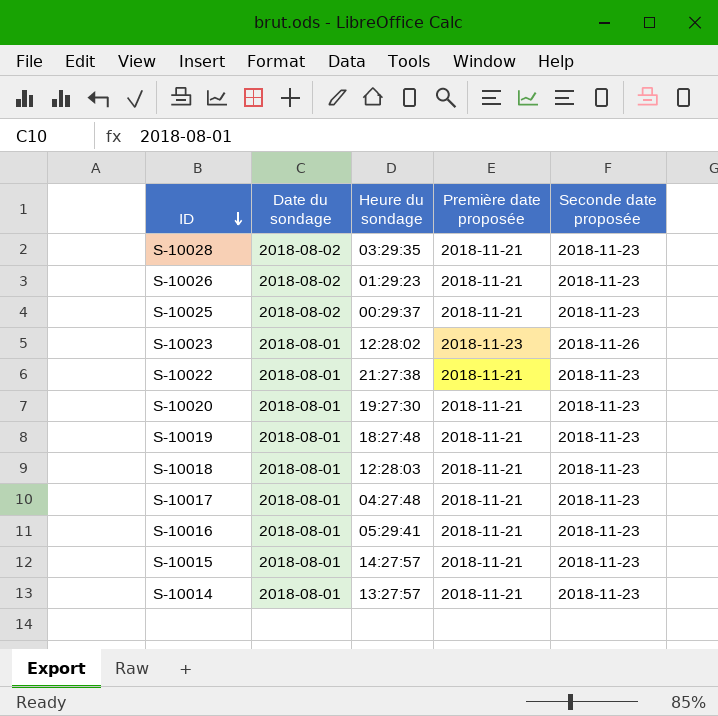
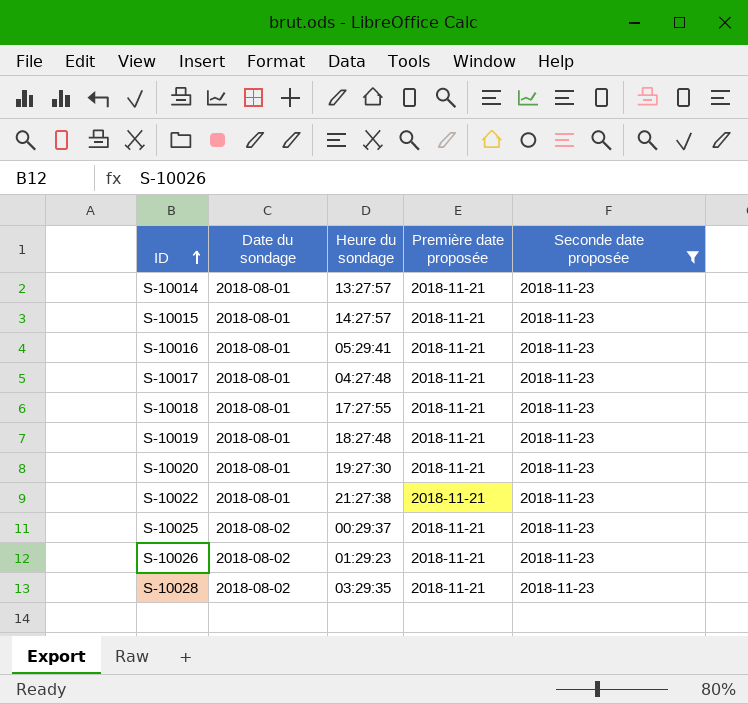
filter: none -> Seconde date proposée = 2018-11-23
row order: ID descending -> ID ascending
S-10018 | Heure du sondage: 12:28:03 -> 17:27:55

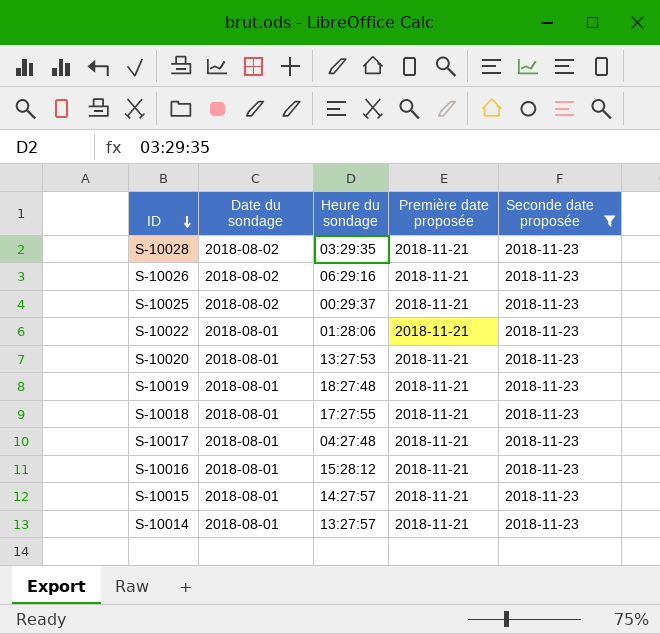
row order: ID ascending -> ID descending
S-10026 | Heure du sondage: 01:29:23 -> 06:29:16
S-10022 | Heure du sondage: 21:27:38 -> 01:28:06
S-10020 | Heure du sondage: 19:27:30 -> 13:27:53
S-10016 | Heure du sondage: 05:29:41 -> 15:28:12

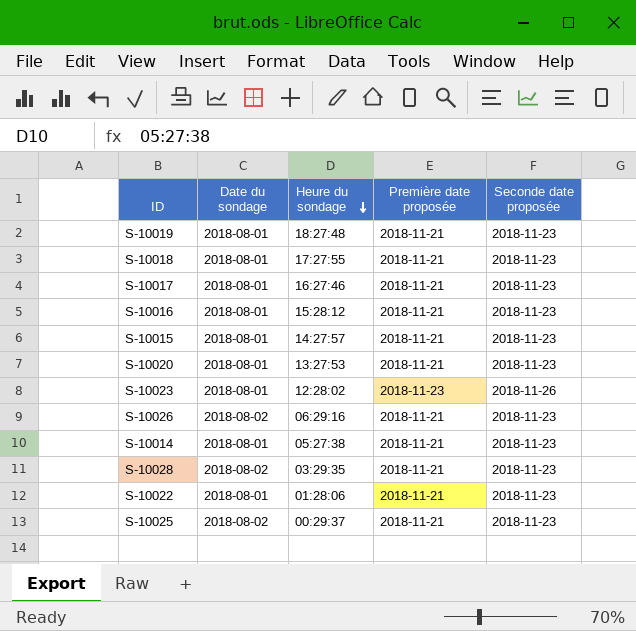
filter: Seconde date proposée = 2018-11-23 -> none
row order: ID descending -> Heure du sondage descending
S-10017 | Heure du sondage: 04:27:48 -> 16:27:46
S-10014 | Heure du sondage: 13:27:57 -> 05:27:38

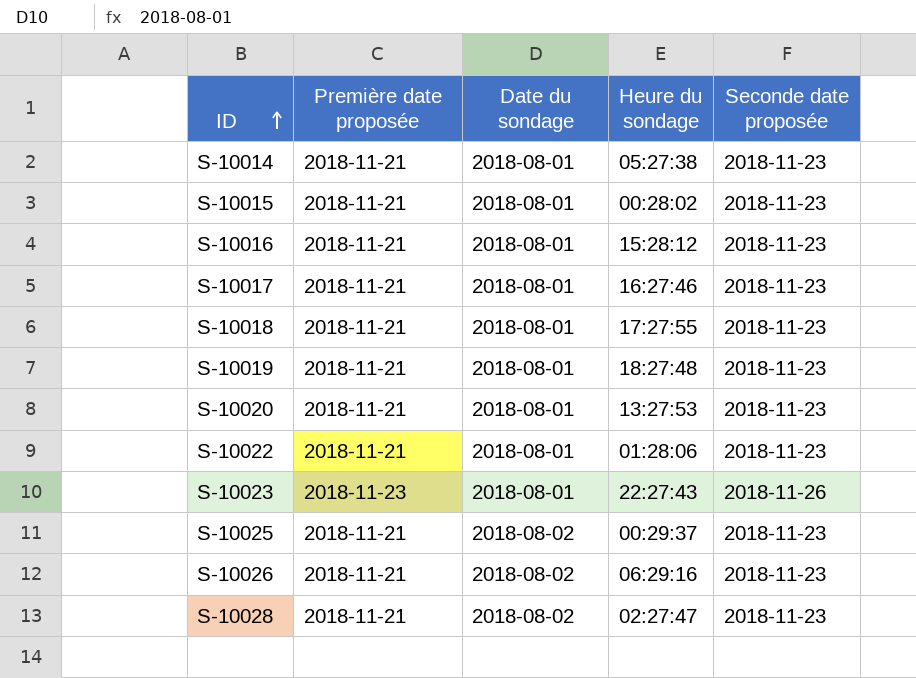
row order: Heure du sondage descending -> ID ascending
column Première date proposée | position: 4 -> 2
S-10015 | Heure du sondage: 14:27:57 -> 00:28:02
S-10023 | Heure du sondage: 12:28:02 -> 22:27:43
S-10028 | Heure du sondage: 03:29:35 -> 02:27:47

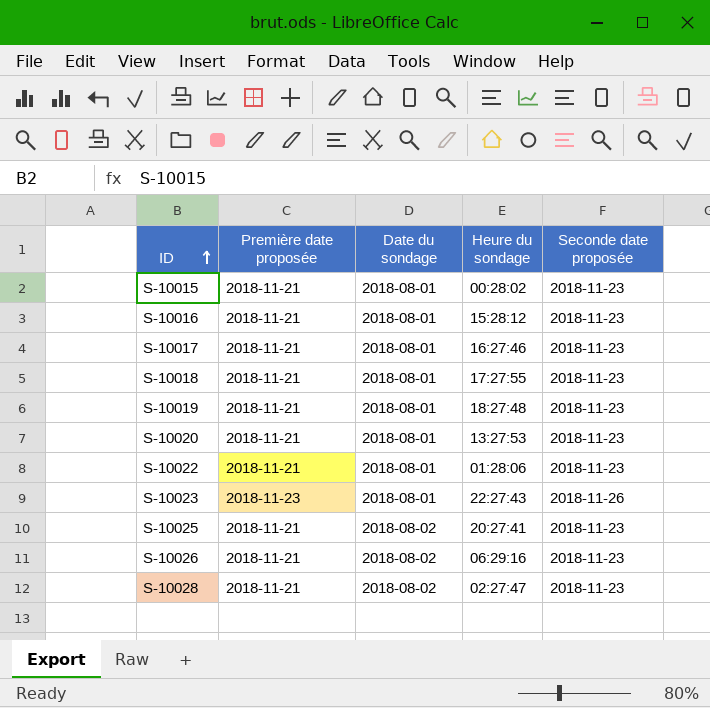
row S-10014: 2018-11-21 | 2018-08-01 | 05:27:38 | 2018-11-23 -> none
S-10025 | Heure du sondage: 00:29:37 -> 20:27:41

